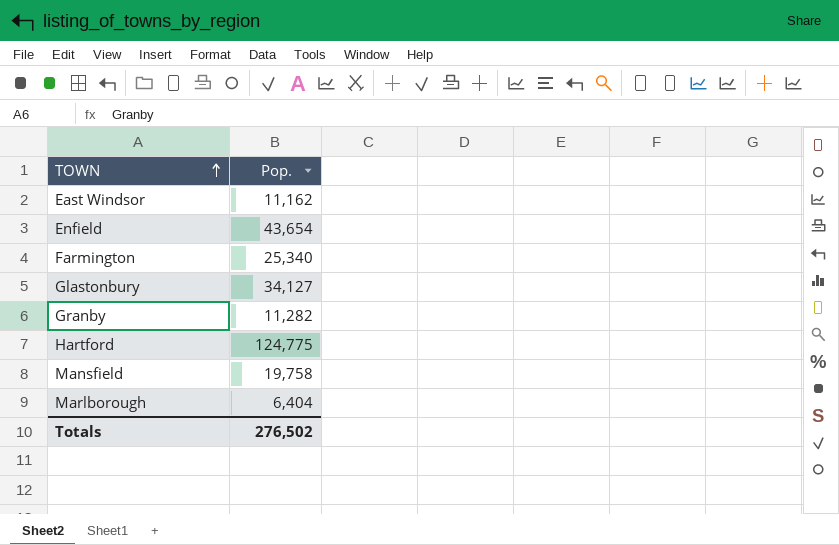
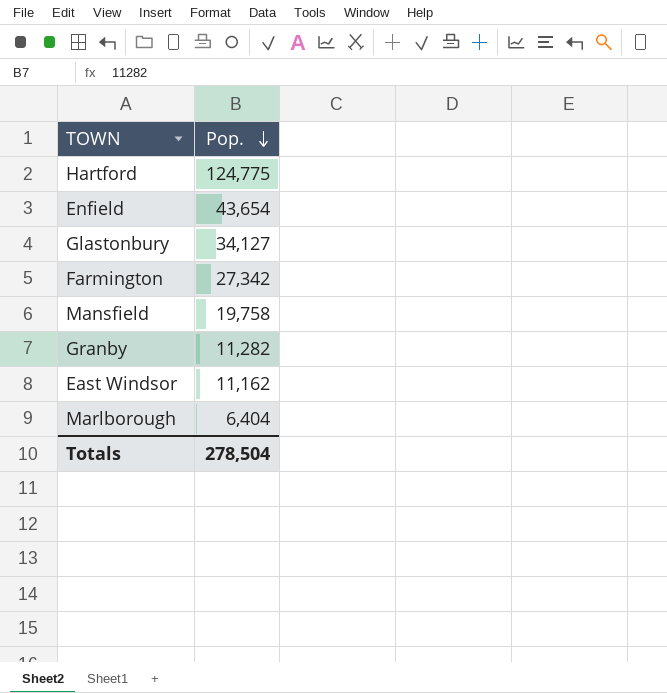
row order: TOWN ascending -> Pop. descending
Farmington | Pop.: 25,340 -> 27,342
Totals | Pop.: 276,502 -> 278,504

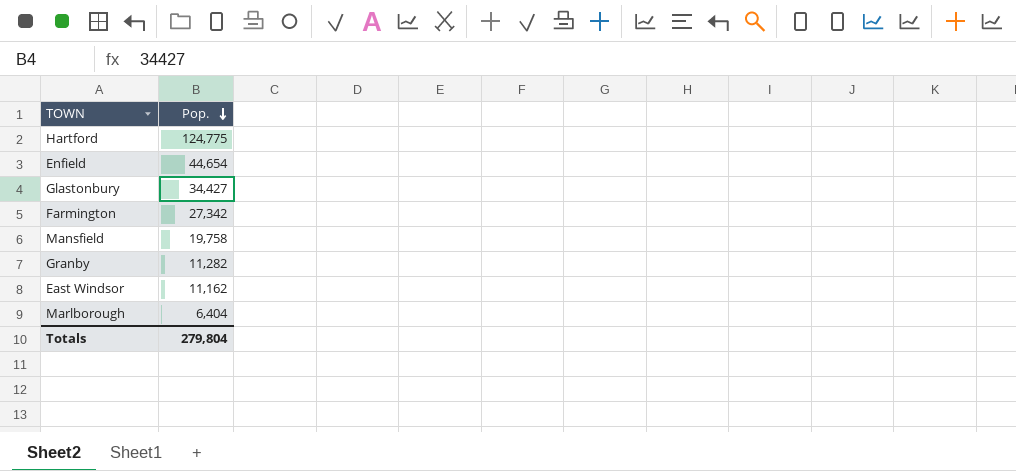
Enfield | Pop.: 43,654 -> 44,654
Glastonbury | Pop.: 34,127 -> 34,427
Totals | Pop.: 278,504 -> 279,804

